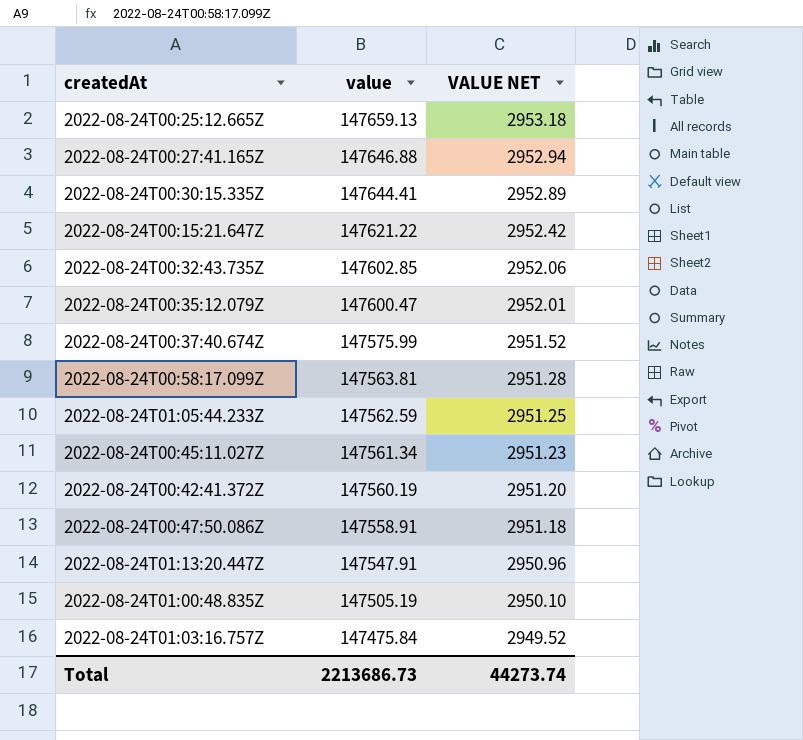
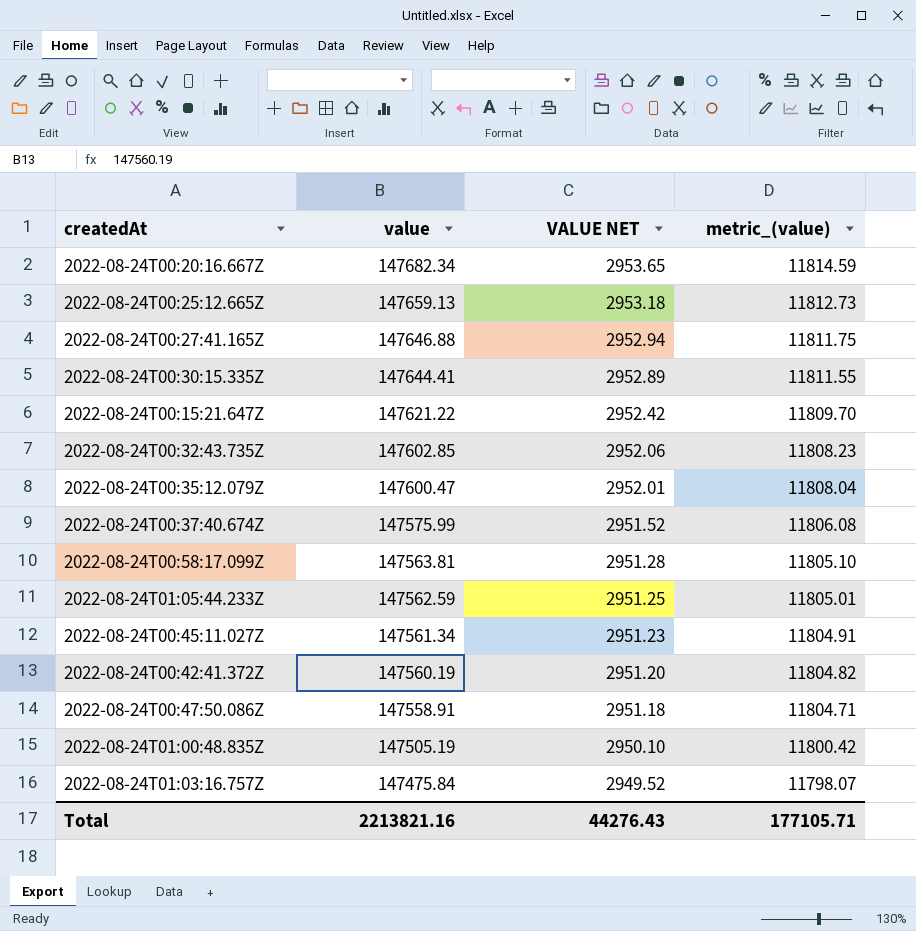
column metric_(value) | formula: none -> [value] * 0.08
row 2022-08-24T01:13:20.447Z: 147547.91 | 2950.96 -> none
row 2022-08-24T00:20:16.667Z: none -> 147682.34 | 2953.65 | 11814.59
Total | value: 2213686.73 -> 2213821.16
Total | VALUE NET: 44273.74 -> 44276.43

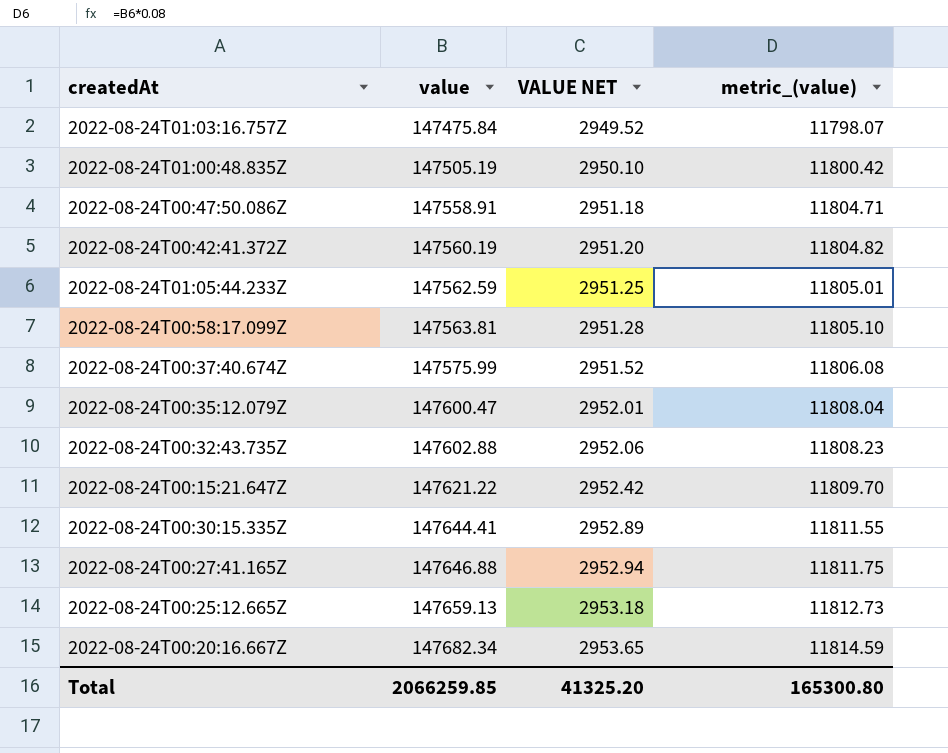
row order: value descending -> value ascending
row 2022-08-24T00:45:11.027Z: 147561.34 | 2951.23 | 11804.91 -> none
2022-08-24T00:32:43.735Z | value: 147602.85 -> 147602.88
Total | value: 2213821.16 -> 2066259.85
Total | VALUE NET: 44276.43 -> 41325.20
Total | metric_(value): 177105.71 -> 165300.80

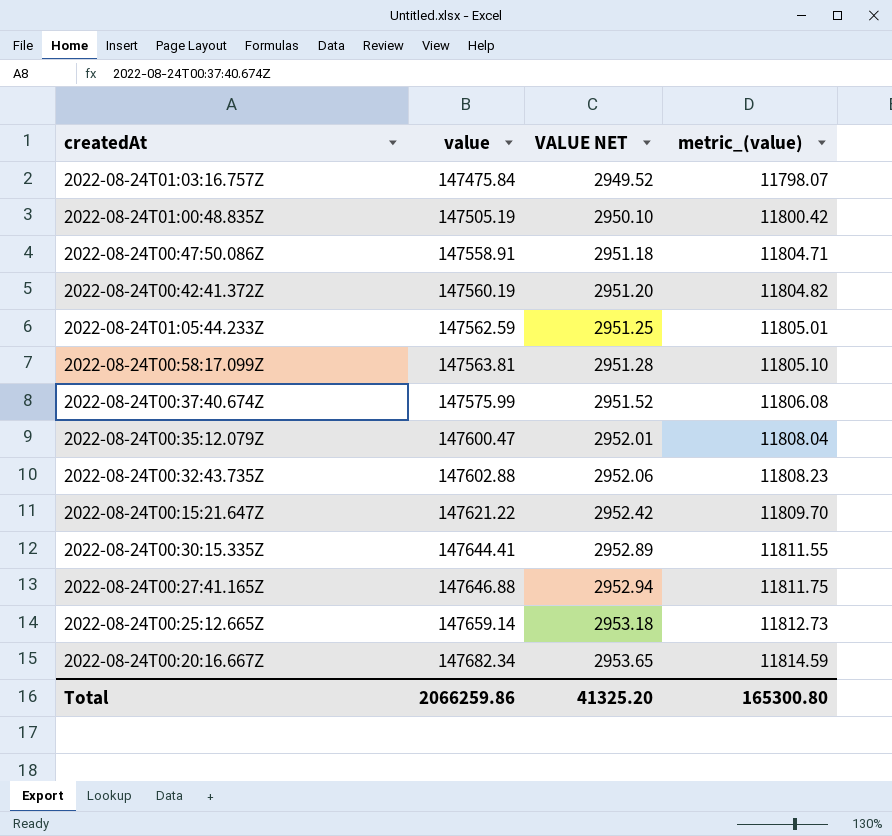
2022-08-24T00:25:12.665Z | value: 147659.13 -> 147659.14
Total | value: 2066259.85 -> 2066259.86

